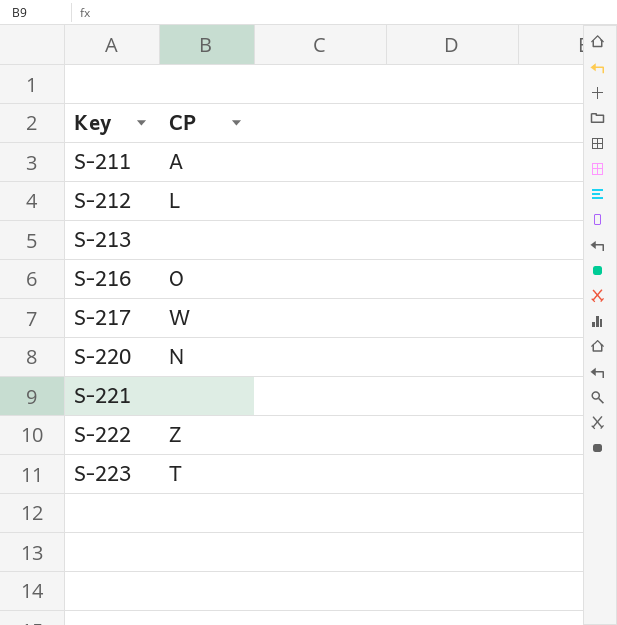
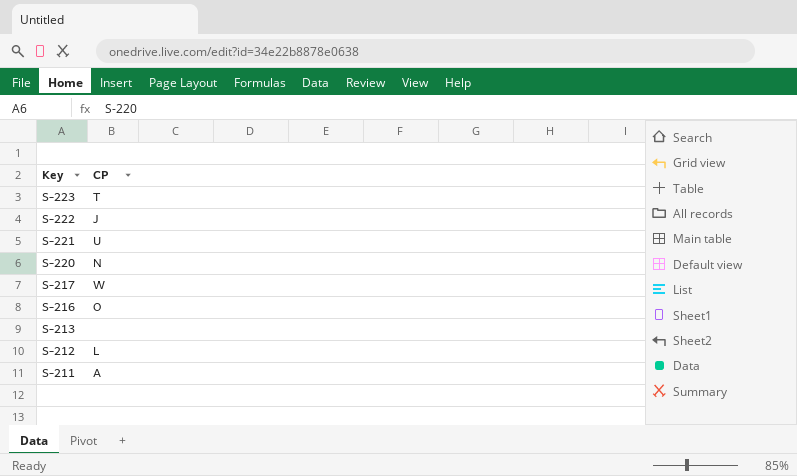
row order: Key ascending -> Key descending
S-222 | CP: Z -> J
S-221 | CP: none -> U

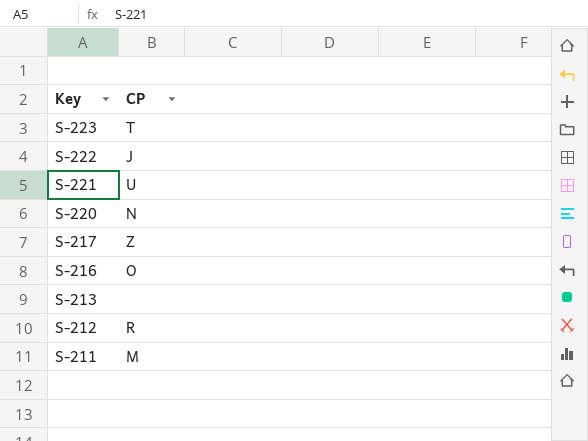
S-217 | CP: W -> Z
S-212 | CP: L -> R
S-211 | CP: A -> M

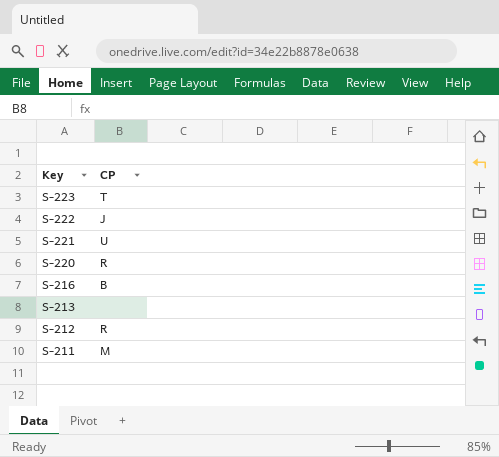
row S-217: Z -> none
S-220 | CP: N -> R
S-216 | CP: O -> B

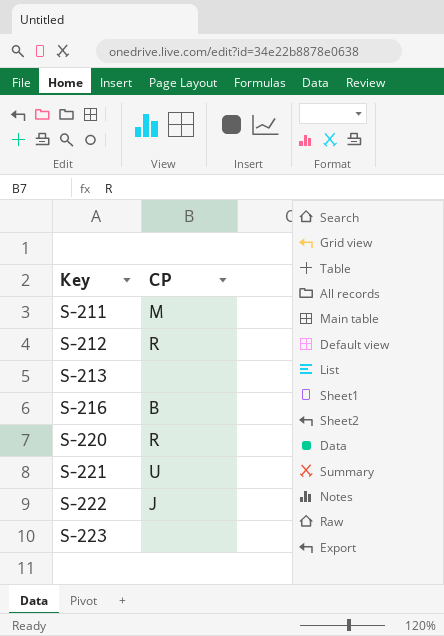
row order: Key descending -> Key ascending
S-223 | CP: T -> none

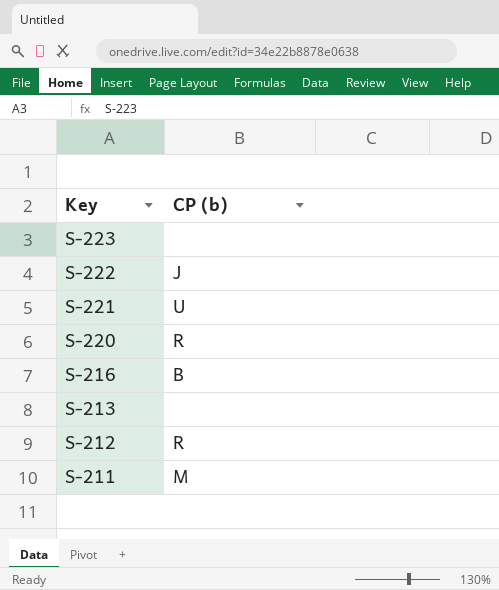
row order: Key ascending -> Key descending
column name: CP -> CP (b)

